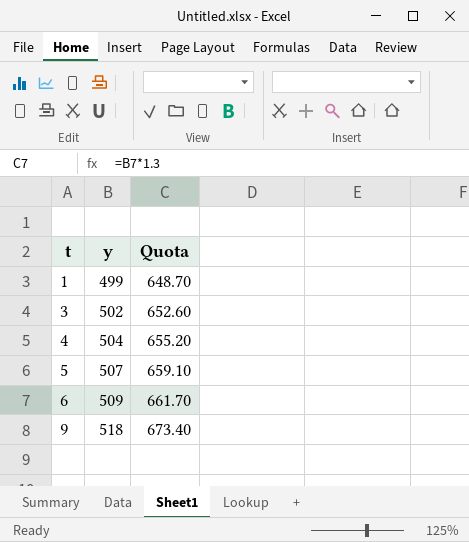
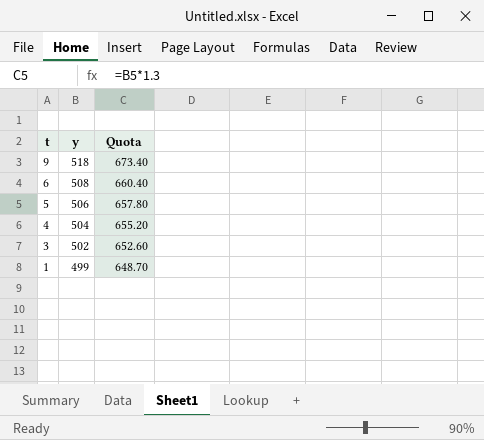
row order: t ascending -> t descending
6 | y: 509 -> 508
6 | Quota: 661.70 -> 660.40
5 | y: 507 -> 506
5 | Quota: 659.10 -> 657.80

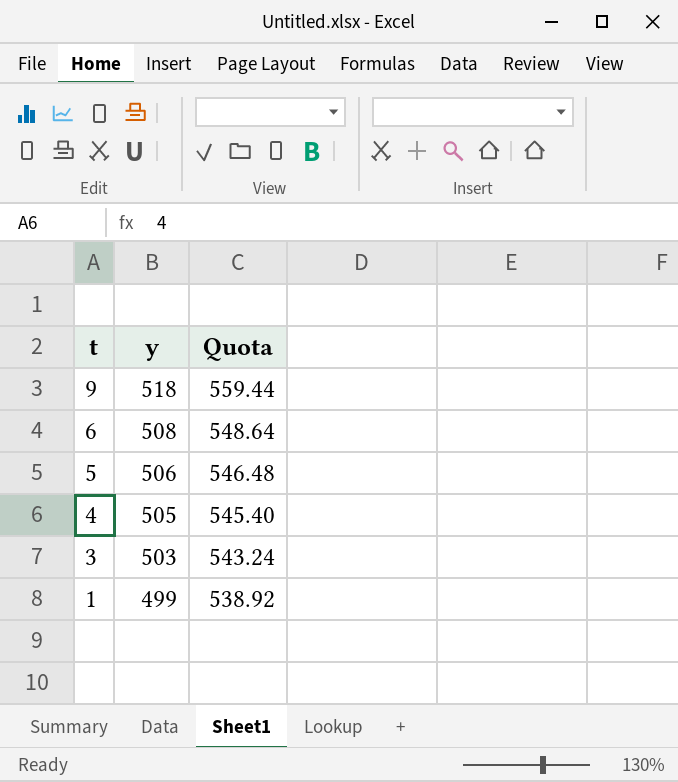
column Quota | formula: [y] * 1.3 -> [y] * 1.08
4 | y: 504 -> 505
3 | y: 502 -> 503

